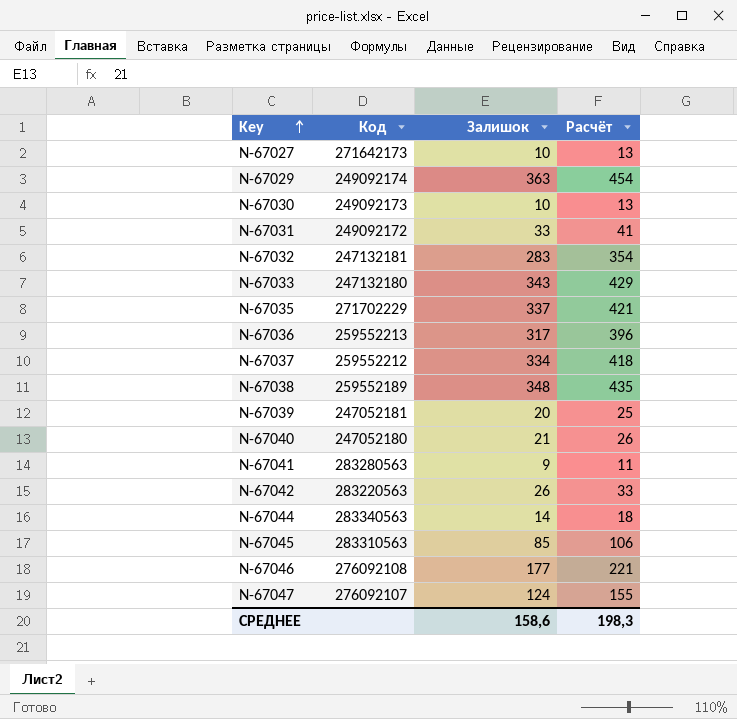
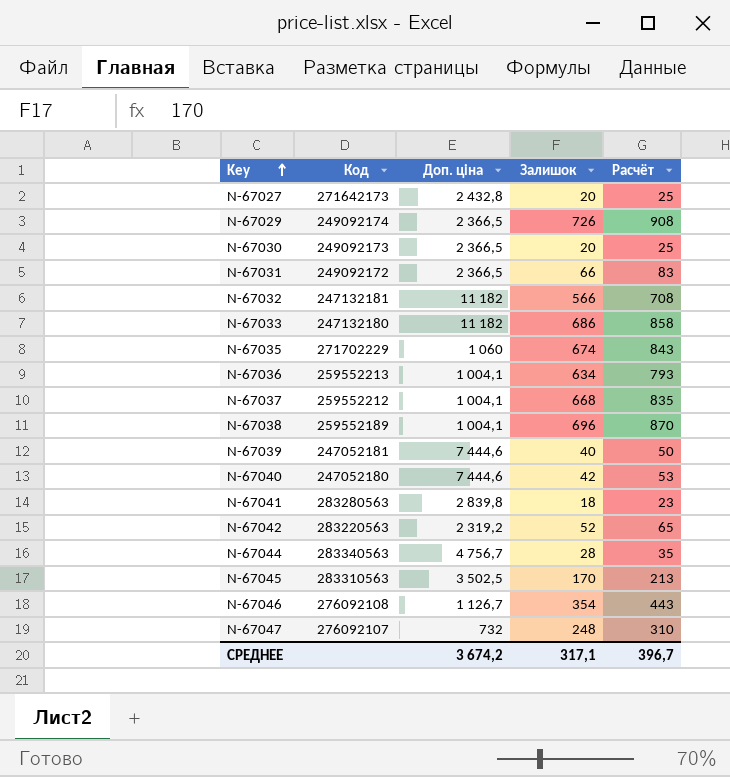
column Доп. ціна | position: none -> 3
N-67027 | Залишок: 10 -> 20
N-67027 | Расчёт: 13 -> 25
N-67029 | Залишок: 363 -> 726
N-67029 | Расчёт: 454 -> 908
N-67030 | Залишок: 10 -> 20
N-67030 | Расчёт: 13 -> 25
N-67031 | Залишок: 33 -> 66
N-67031 | Расчёт: 41 -> 83
N-67032 | Залишок: 283 -> 566
N-67032 | Расчёт: 354 -> 708
N-67033 | Залишок: 343 -> 686
N-67033 | Расчёт: 429 -> 858
N-67035 | Залишок: 337 -> 674
N-67035 | Расчёт: 421 -> 843
N-67036 | Залишок: 317 -> 634
N-67036 | Расчёт: 396 -> 793
N-67037 | Залишок: 334 -> 668
N-67037 | Расчёт: 418 -> 835
N-67038 | Залишок: 348 -> 696
N-67038 | Расчёт: 435 -> 870
N-67039 | Залишок: 20 -> 40
N-67039 | Расчёт: 25 -> 50
N-67040 | Залишок: 21 -> 42
N-67040 | Расчёт: 26 -> 53
N-67041 | Залишок: 9 -> 18
N-67041 | Расчёт: 11 -> 23
N-67042 | Залишок: 26 -> 52
N-67042 | Расчёт: 33 -> 65
N-67044 | Залишок: 14 -> 28
N-67044 | Расчёт: 18 -> 35
N-67045 | Залишок: 85 -> 170
N-67045 | Расчёт: 106 -> 213
N-67046 | Залишок: 177 -> 354
N-67046 | Расчёт: 221 -> 443
N-67047 | Залишок: 124 -> 248
N-67047 | Расчёт: 155 -> 310
СРЕДНЕЕ | Залишок: 158,6 -> 317,1
СРЕДНЕЕ | Расчёт: 198,3 -> 396,7

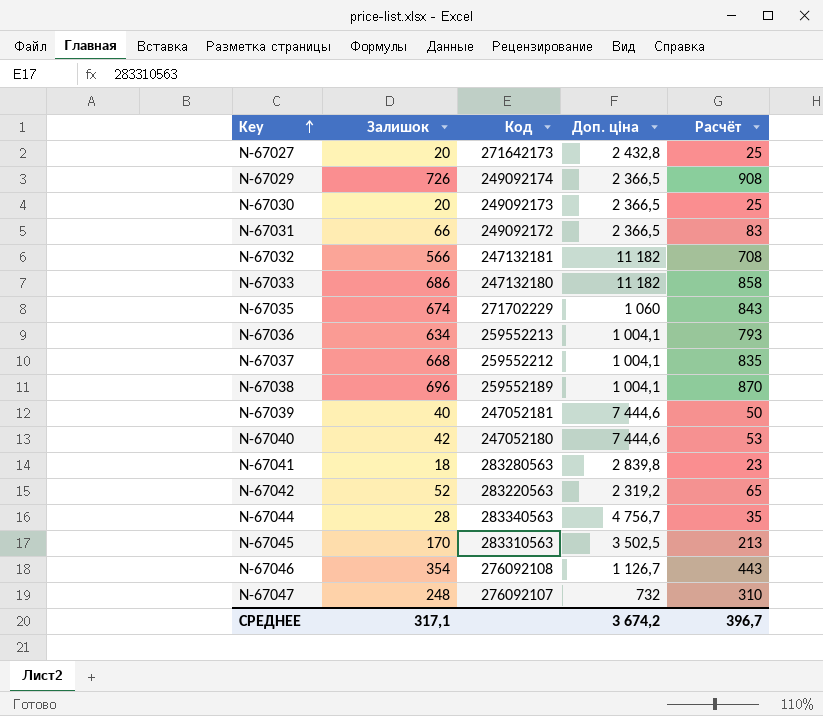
column Залишок | position: 4 -> 2

